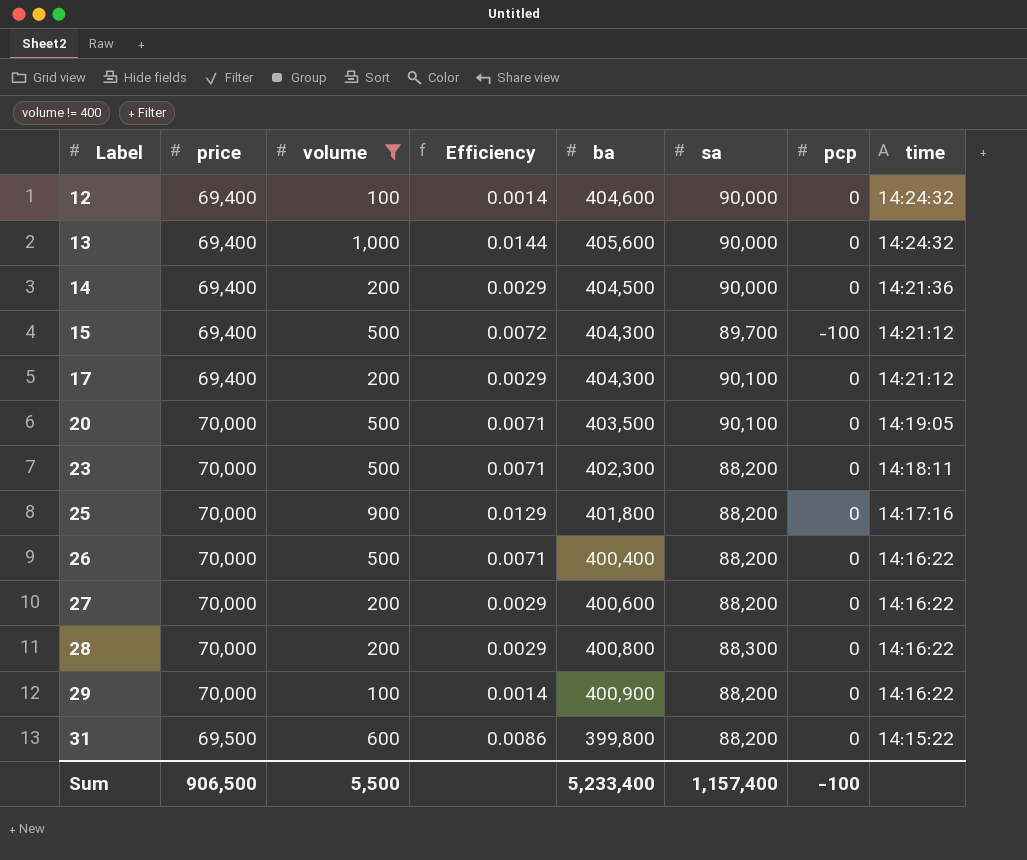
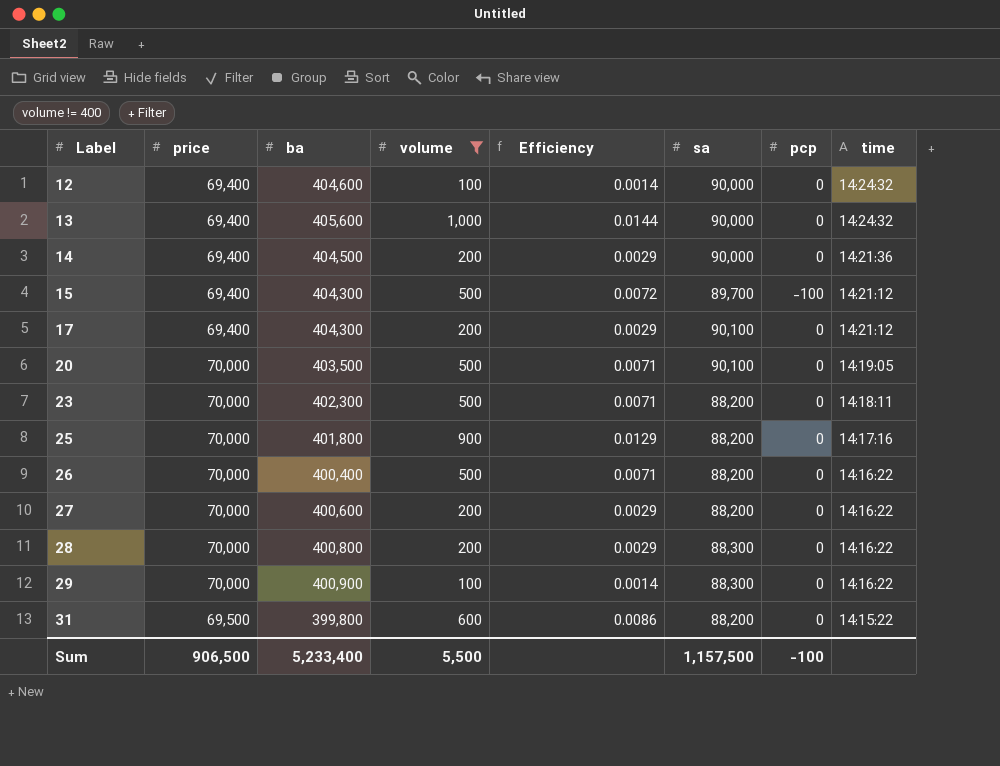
column ba | position: 5 -> 3
29 | sa: 88,200 -> 88,300
Sum | sa: 1,157,400 -> 1,157,500

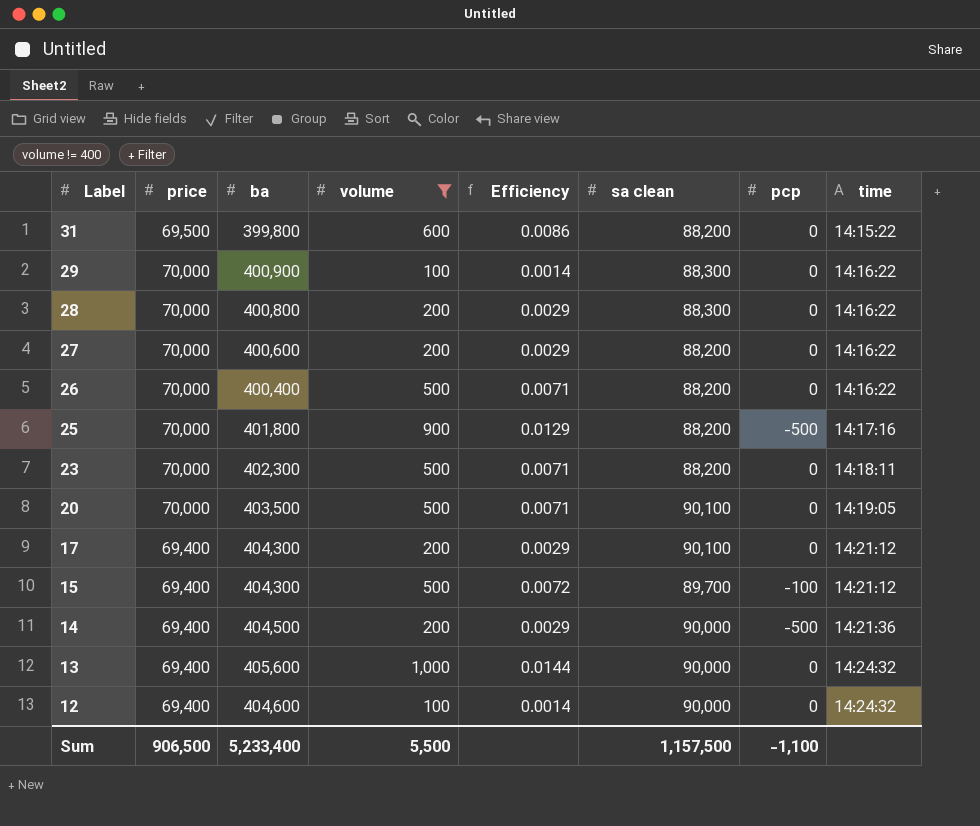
row order: Label ascending -> Label descending
column name: sa -> sa clean
25 | pcp: 0 -> -500
14 | pcp: 0 -> -500
Sum | pcp: -100 -> -1,100

